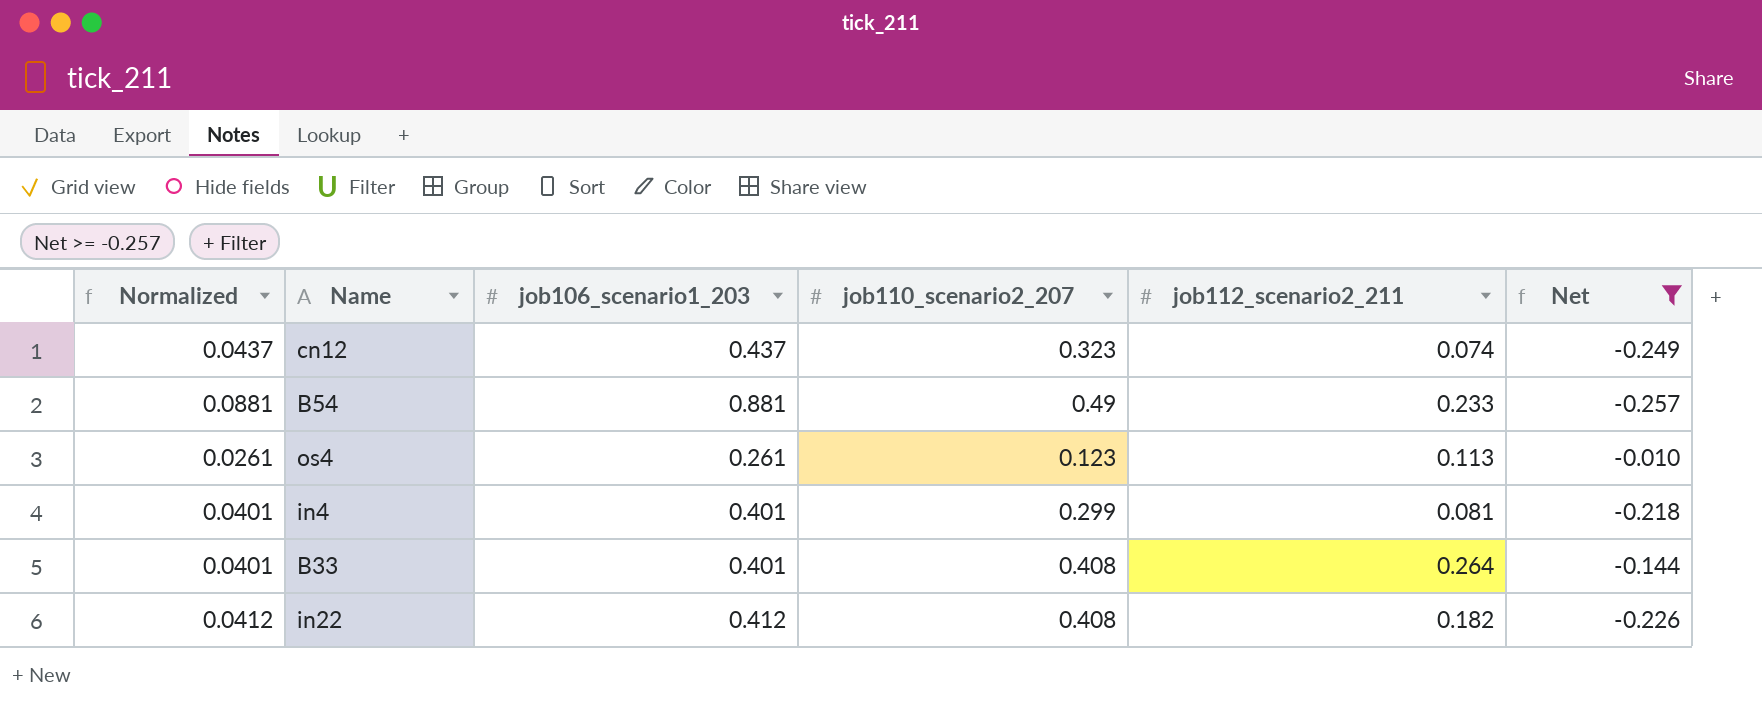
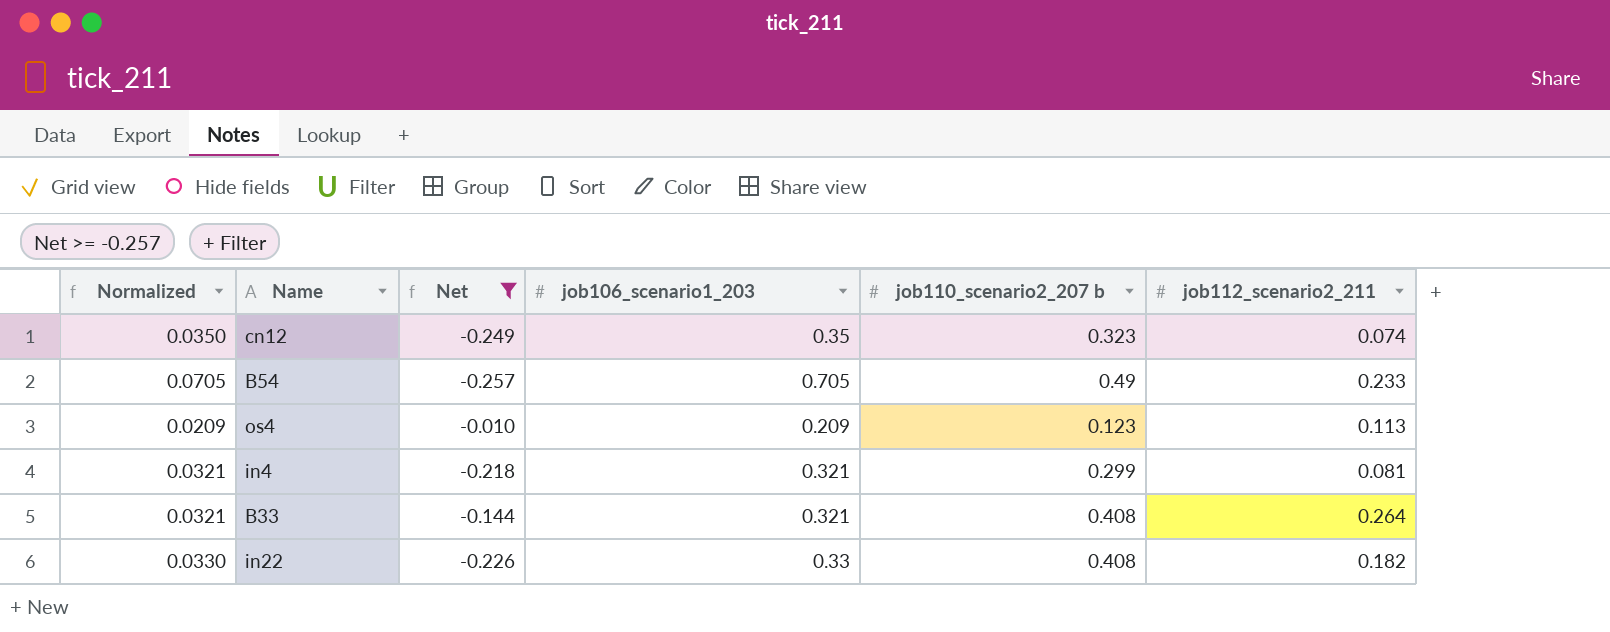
column Net | position: 6 -> 3
column name: job110_scenario2_207 -> job110_scenario2_207 b
cn12 | Normalized: 0.0437 -> 0.0350
cn12 | job106_scenario1_203: 0.437 -> 0.35
B54 | Normalized: 0.0881 -> 0.0705
B54 | job106_scenario1_203: 0.881 -> 0.705
os4 | Normalized: 0.0261 -> 0.0209
os4 | job106_scenario1_203: 0.261 -> 0.209
in4 | Normalized: 0.0401 -> 0.0321
in4 | job106_scenario1_203: 0.401 -> 0.321
B33 | Normalized: 0.0401 -> 0.0321
B33 | job106_scenario1_203: 0.401 -> 0.321
in22 | Normalized: 0.0412 -> 0.0330
in22 | job106_scenario1_203: 0.412 -> 0.33

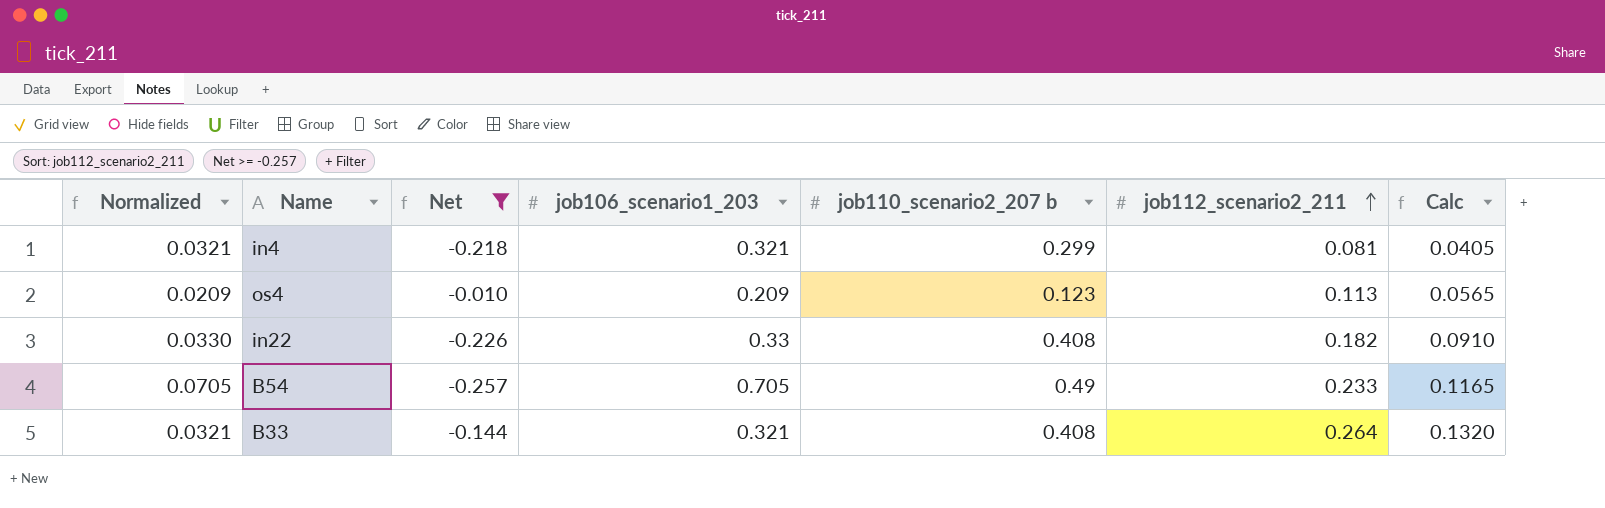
row order: none -> job112_scenario2_211 ascending
column Calc | formula: none -> [job112_scenario2_211] * 0.5
row cn12: 0.0350 | -0.249 | 0.35 | 0.323 | 0.074 -> none

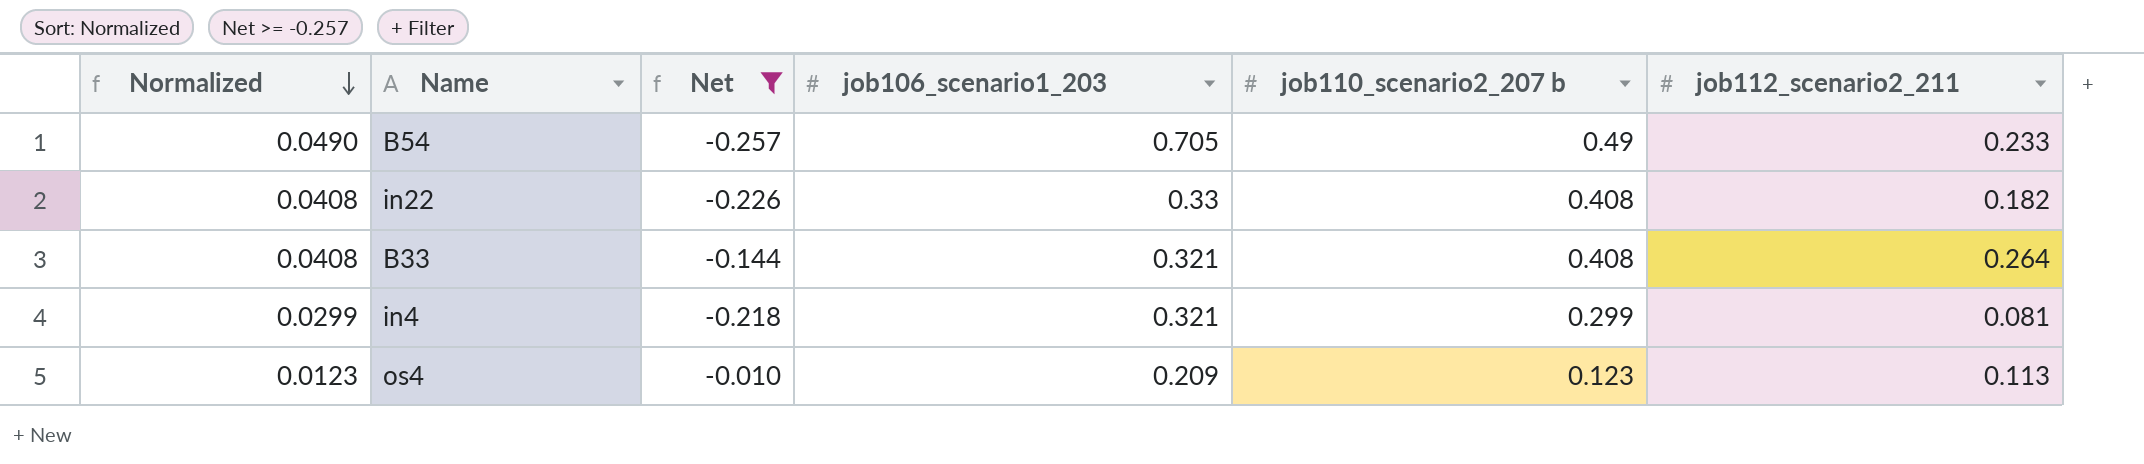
row order: job112_scenario2_211 ascending -> Normalized descending
column Calc | formula: [job112_scenario2_211] * 0.5 -> none
column Normalized | formula: [job106_scenario1_203] * 0.1 -> [job110_scenario2_207 b] * 0.1

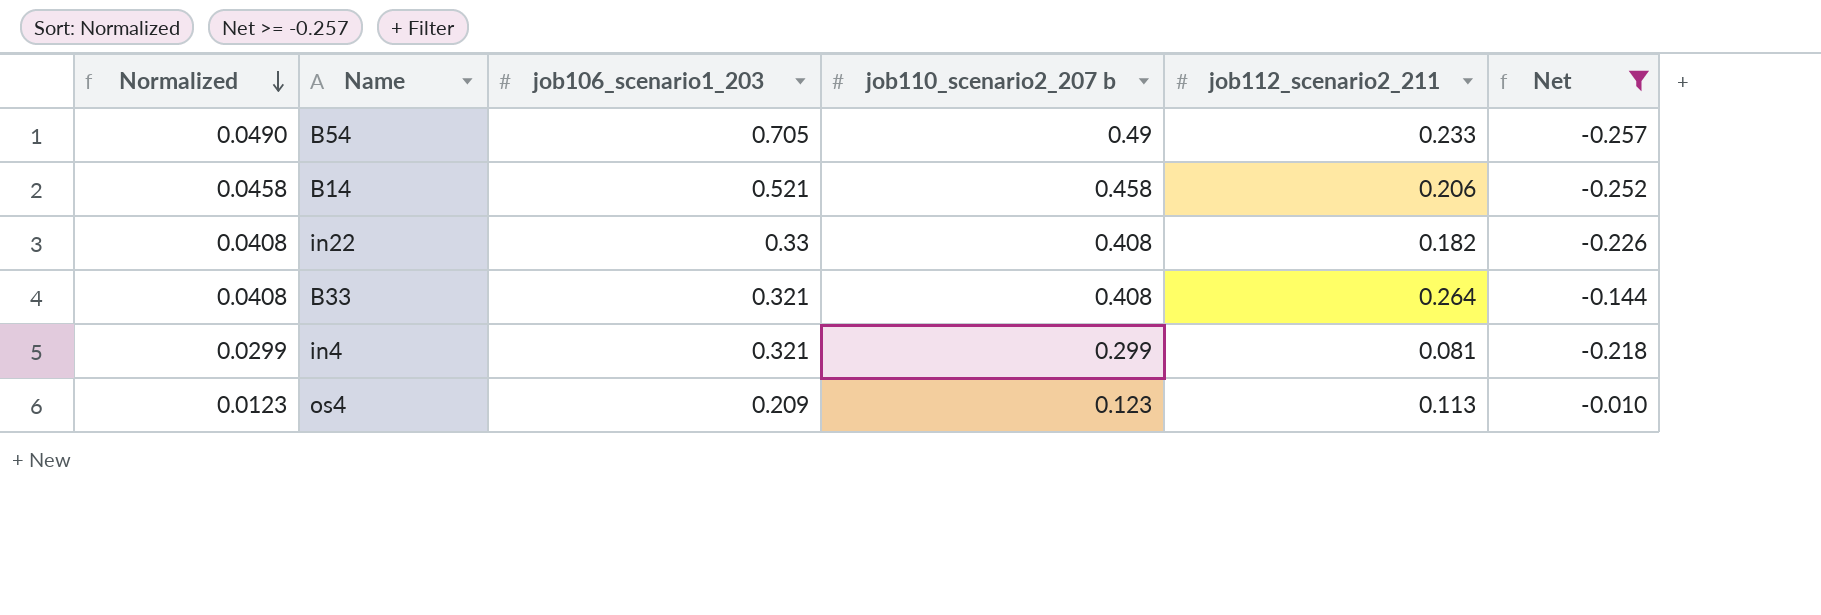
column Net | position: 3 -> 6
row B14: none -> 0.0458 | 0.521 | 0.458 | 0.206 | -0.252

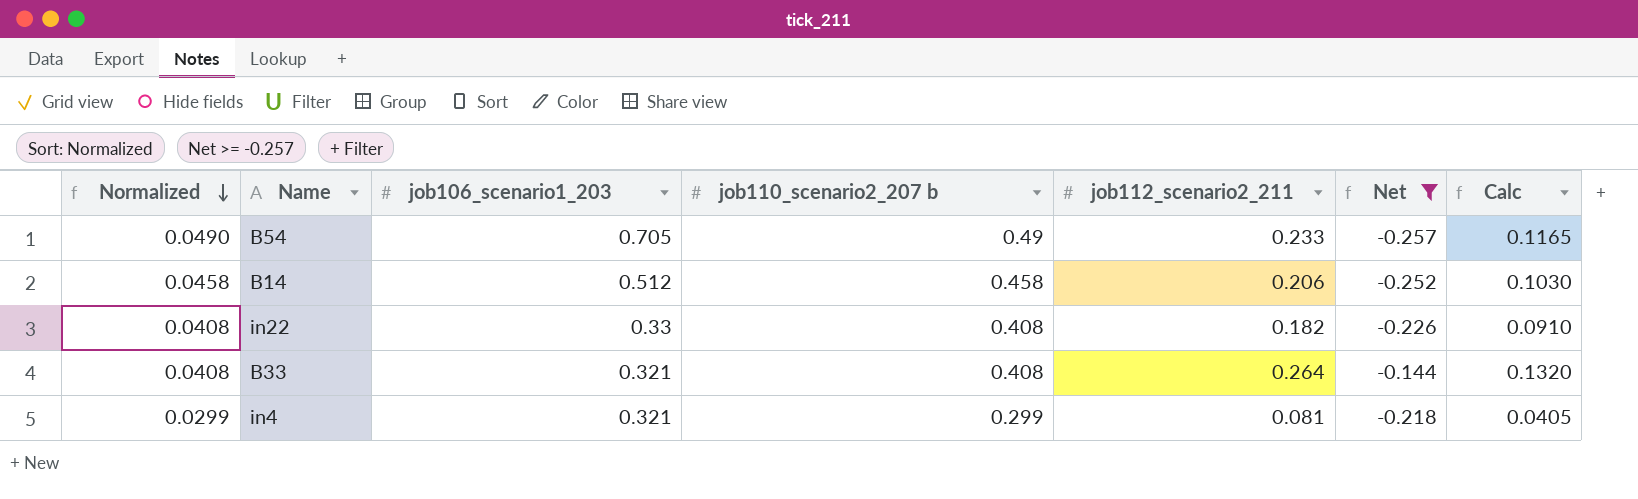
column Calc | formula: none -> [job112_scenario2_211] * 0.5
row os4: 0.0123 | 0.209 | 0.123 | 0.113 | -0.010 -> none
B14 | job106_scenario1_203: 0.521 -> 0.512

